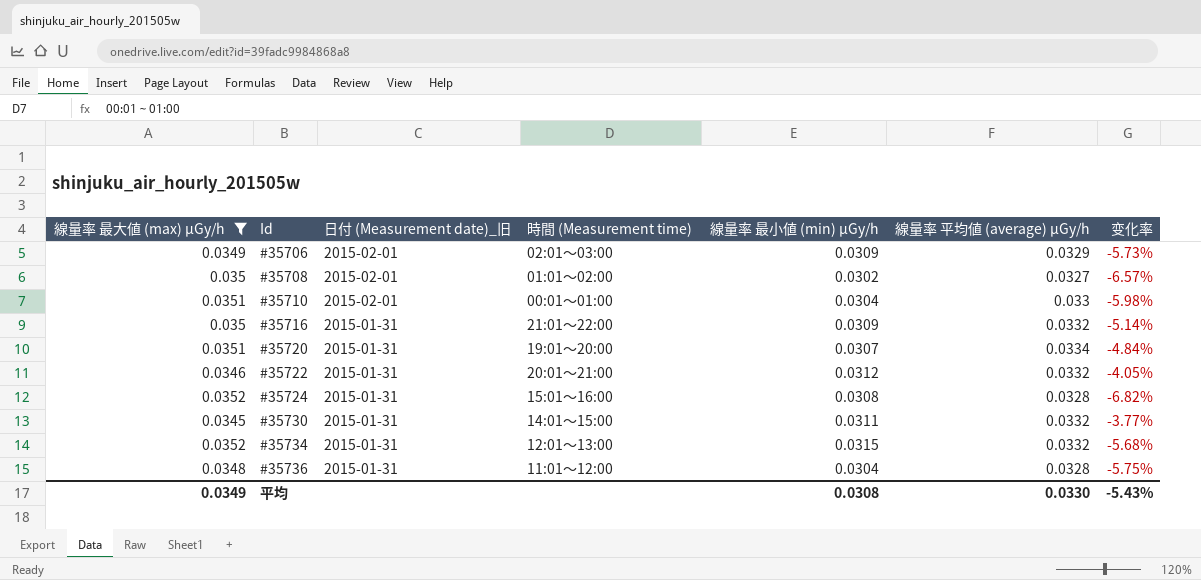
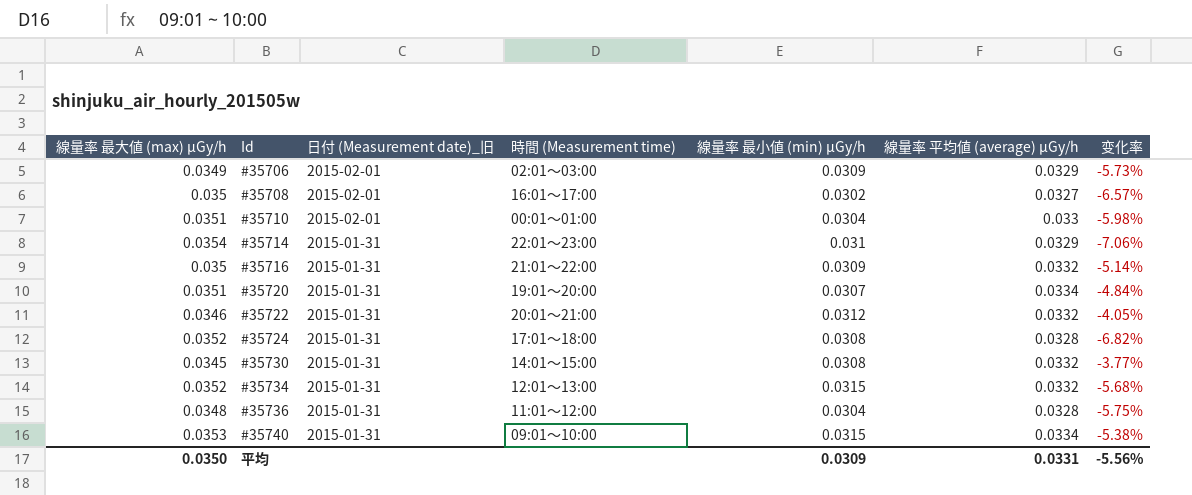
filter: 線量率 最大値 (max) μGy/h <= 0.0352 -> none
#35708 | 時間 (Measurement time): 01:01～02:00 -> 16:01～17:00
#35724 | 時間 (Measurement time): 15:01～16:00 -> 17:01～18:00
#35730 | 線量率 最小値 (min) μGy/h: 0.0311 -> 0.0308
平均 | 線量率 最大値 (max) μGy/h: 0.0349 -> 0.0350
平均 | 線量率 最小値 (min) μGy/h: 0.0308 -> 0.0309
平均 | 線量率 平均値 (average) μGy/h: 0.0330 -> 0.0331
平均 | 变化率: -5.43% -> -5.56%

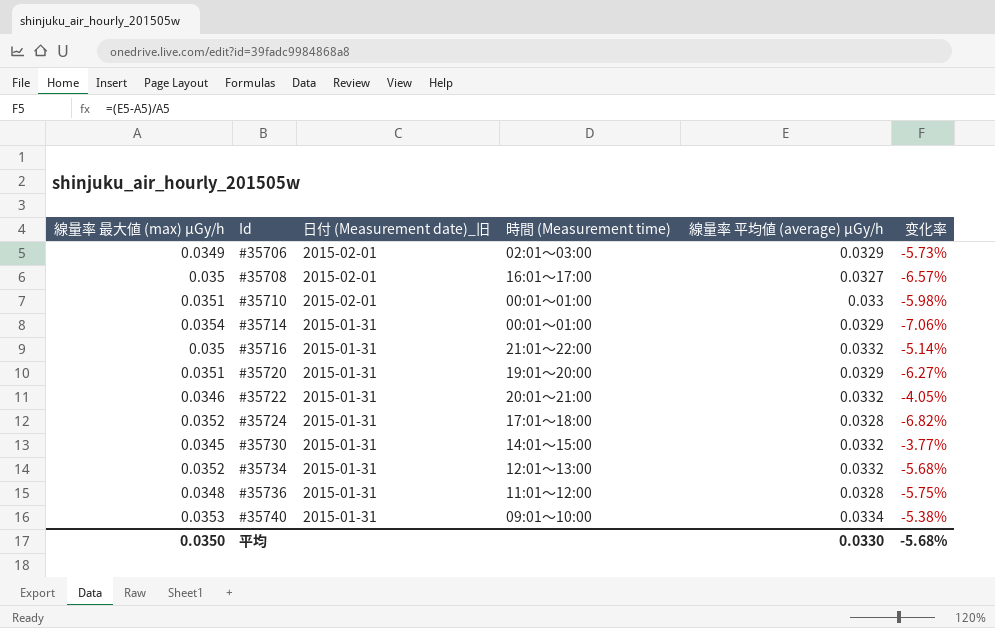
column 線量率 最小値 (min) μGy/h | position: 5 -> none
#35714 | 時間 (Measurement time): 22:01～23:00 -> 00:01～01:00
#35720 | 線量率 平均値 (average) μGy/h: 0.0334 -> 0.0329
#35720 | 变化率: -4.84% -> -6.27%
平均 | 線量率 平均値 (average) μGy/h: 0.0331 -> 0.0330
平均 | 变化率: -5.56% -> -5.68%

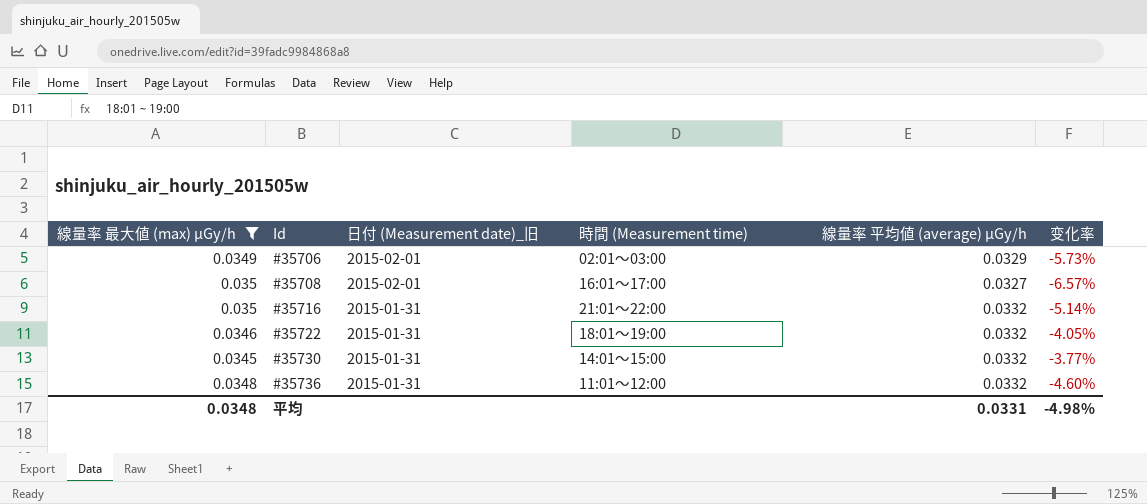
filter: none -> 線量率 最大値 (max) μGy/h <= 0.035
#35722 | 時間 (Measurement time): 20:01～21:00 -> 18:01～19:00
#35736 | 線量率 平均値 (average) μGy/h: 0.0328 -> 0.0332
#35736 | 变化率: -5.75% -> -4.60%
平均 | 線量率 最大値 (max) μGy/h: 0.0350 -> 0.0348
平均 | 線量率 平均値 (average) μGy/h: 0.0330 -> 0.0331
平均 | 变化率: -5.68% -> -4.98%

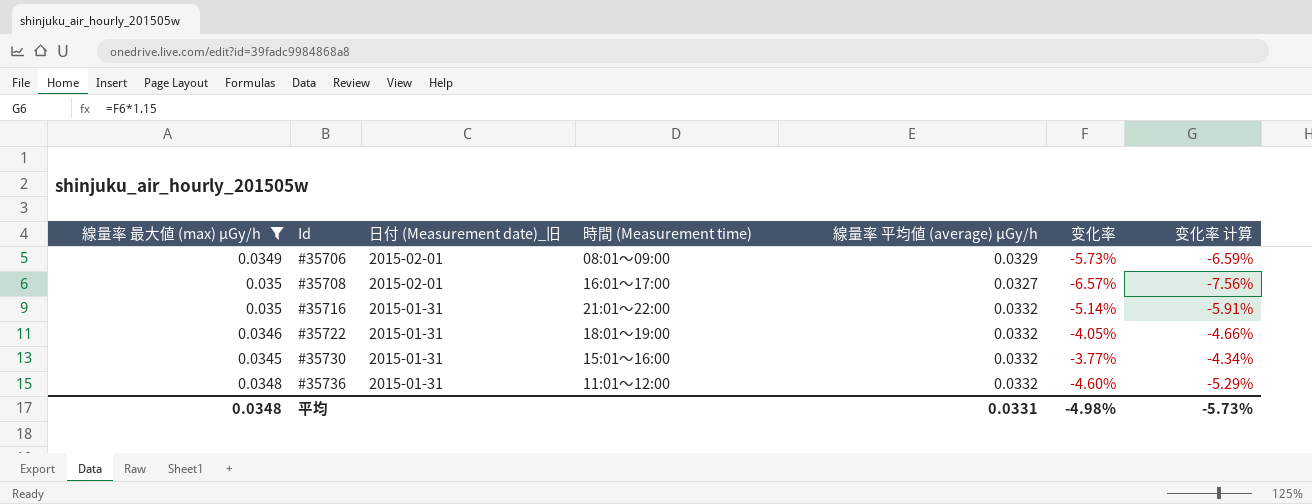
column 变化率 计算 | formula: none -> [变化率] * 1.15
#35706 | 時間 (Measurement time): 02:01～03:00 -> 08:01～09:00
#35730 | 時間 (Measurement time): 14:01～15:00 -> 15:01～16:00

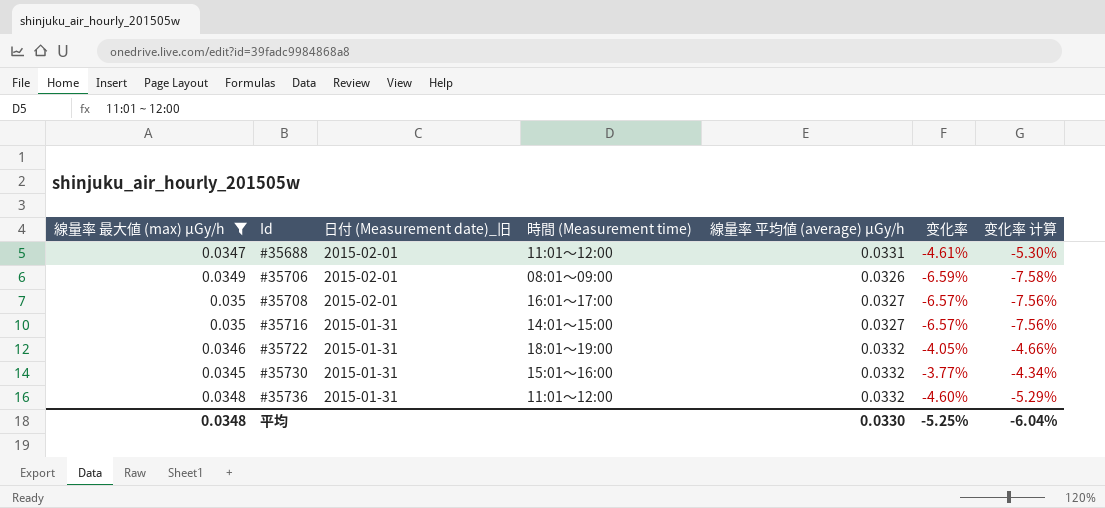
row #35688: none -> 0.0347 | 2015-02-01 | 11:01～12:00 | 0.0331 | -4.61% | -5.30%
#35706 | 線量率 平均値 (average) μGy/h: 0.0329 -> 0.0326
#35706 | 变化率: -5.73% -> -6.59%
#35706 | 变化率 计算: -6.59% -> -7.58%
#35716 | 時間 (Measurement time): 21:01～22:00 -> 14:01～15:00
#35716 | 線量率 平均値 (average) μGy/h: 0.0332 -> 0.0327
#35716 | 变化率: -5.14% -> -6.57%
#35716 | 变化率 计算: -5.91% -> -7.56%
平均 | 線量率 平均値 (average) μGy/h: 0.0331 -> 0.0330
平均 | 变化率: -4.98% -> -5.25%
平均 | 变化率 计算: -5.73% -> -6.04%

